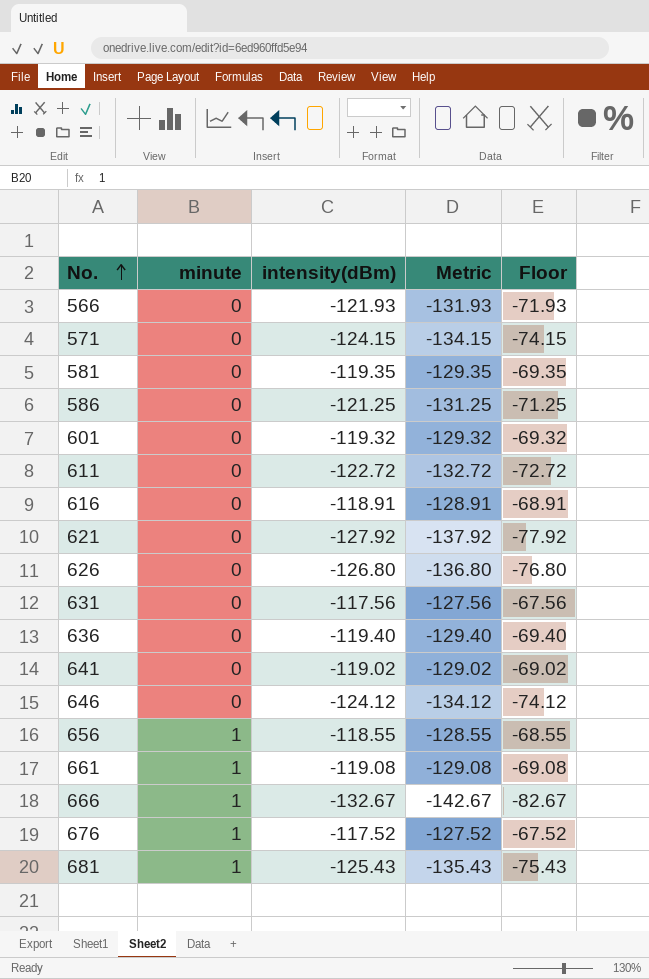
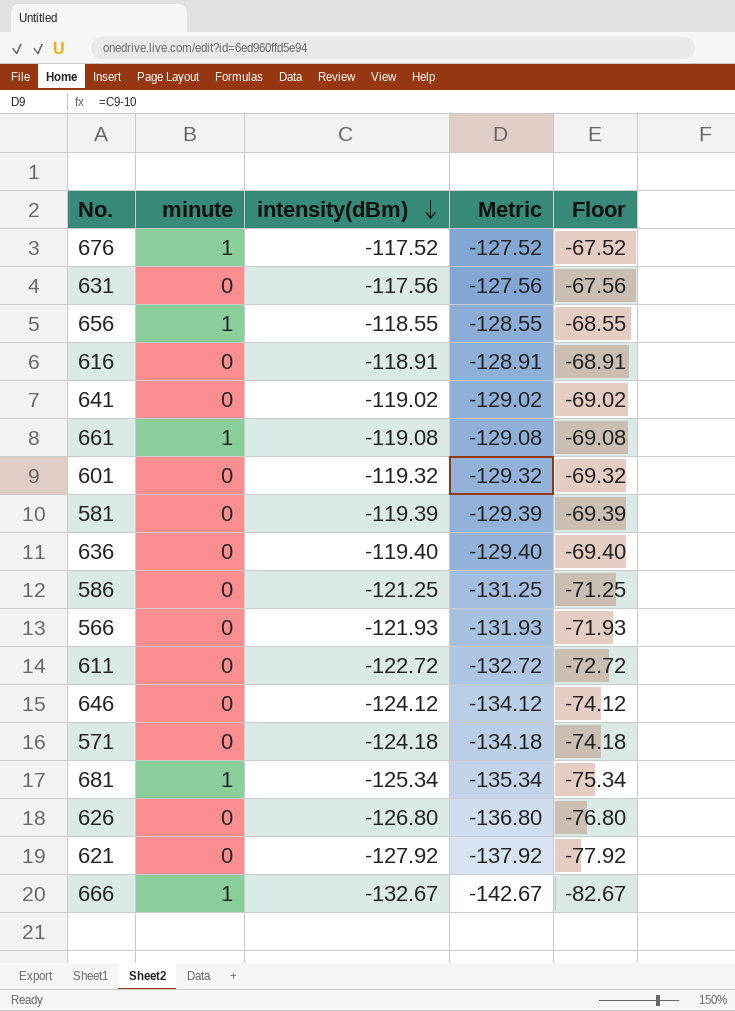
row order: No. ascending -> intensity(dBm) descending
581 | intensity(dBm): -119.35 -> -119.39
581 | Metric: -129.35 -> -129.39
581 | Floor: -69.35 -> -69.39
571 | intensity(dBm): -124.15 -> -124.18
571 | Metric: -134.15 -> -134.18
571 | Floor: -74.15 -> -74.18
681 | intensity(dBm): -125.43 -> -125.34
681 | Metric: -135.43 -> -135.34
681 | Floor: -75.43 -> -75.34

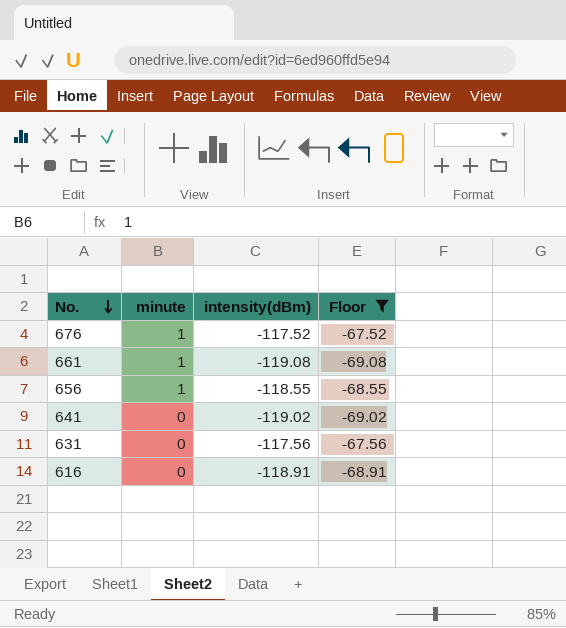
filter: none -> Floor >= -69.08
row order: intensity(dBm) descending -> No. descending
column Metric | formula: [intensity(dBm)] - 10 -> none

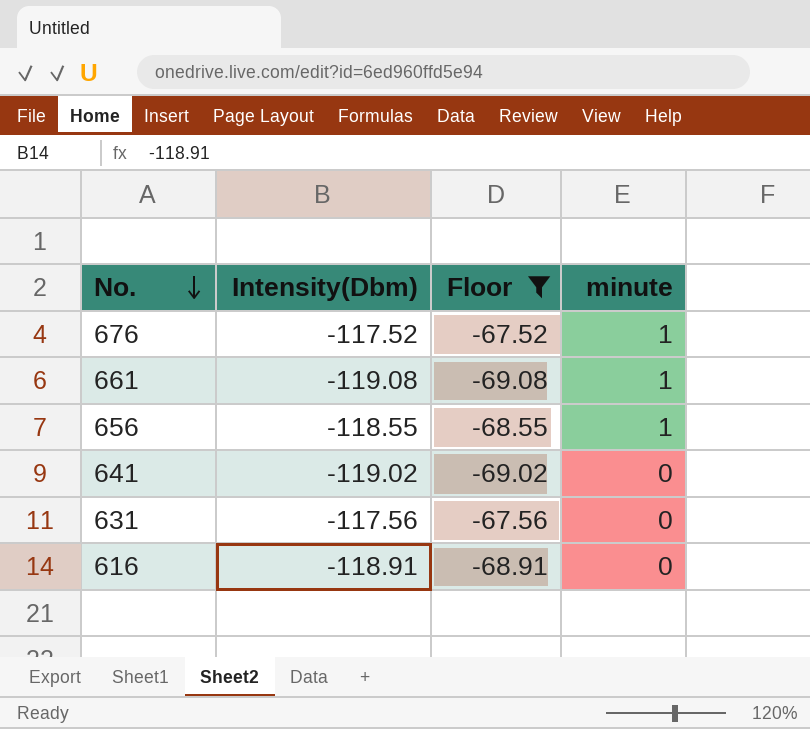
column name: intensity(dBm) -> Intensity(Dbm)
column minute | position: 2 -> 4

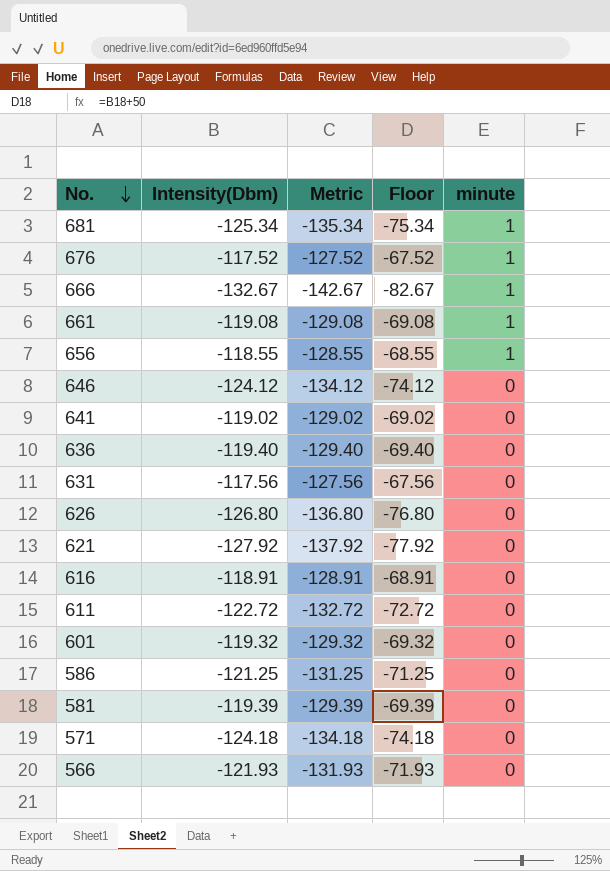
filter: Floor >= -69.08 -> none
column Metric | formula: none -> [Intensity(Dbm)] - 10

